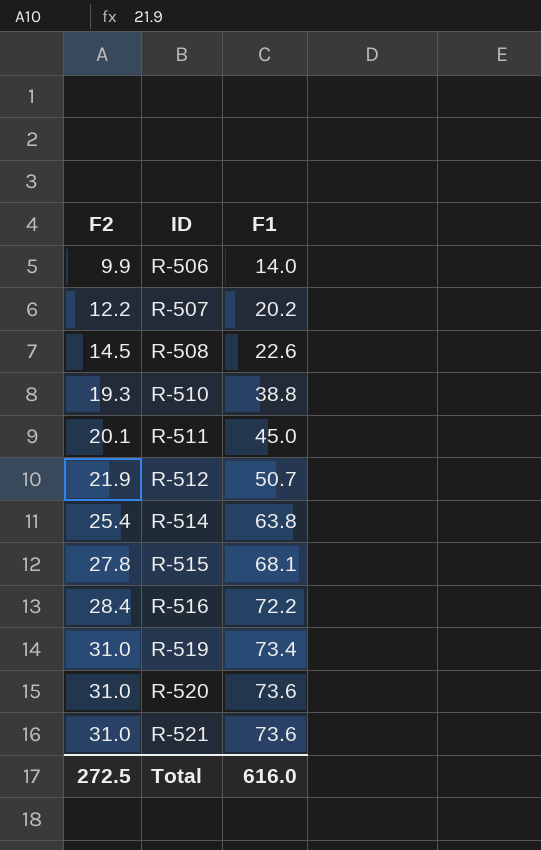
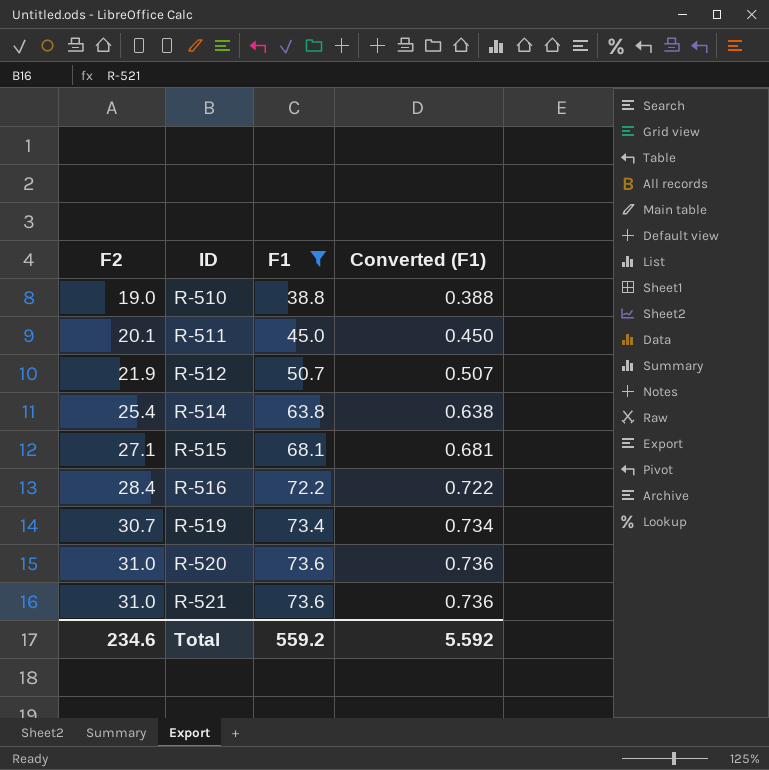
filter: none -> F1 >= 38.8
column Converted (F1) | formula: none -> [F1] * 0.01
R-510 | F2: 19.3 -> 19.0
R-515 | F2: 27.8 -> 27.1
R-519 | F2: 31.0 -> 30.7
Total | F2: 272.5 -> 234.6
Total | F1: 616.0 -> 559.2

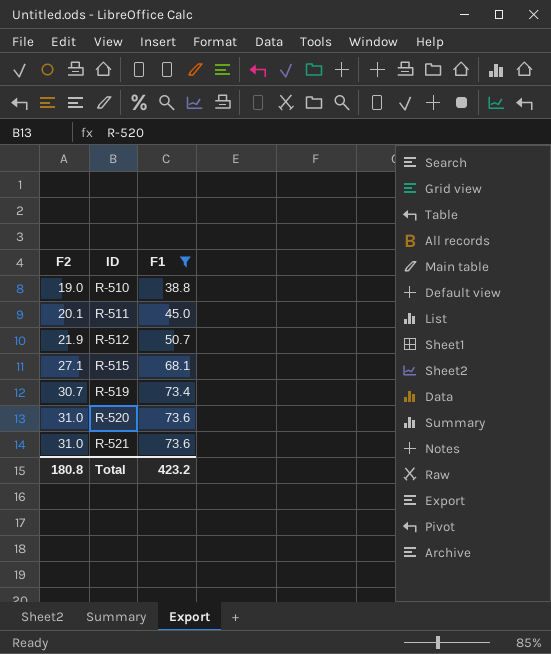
column Converted (F1) | formula: [F1] * 0.01 -> none
row R-514: 25.4 | 63.8 | 0.638 -> none
row R-516: 28.4 | 72.2 | 0.722 -> none
Total | F2: 234.6 -> 180.8
Total | F1: 559.2 -> 423.2

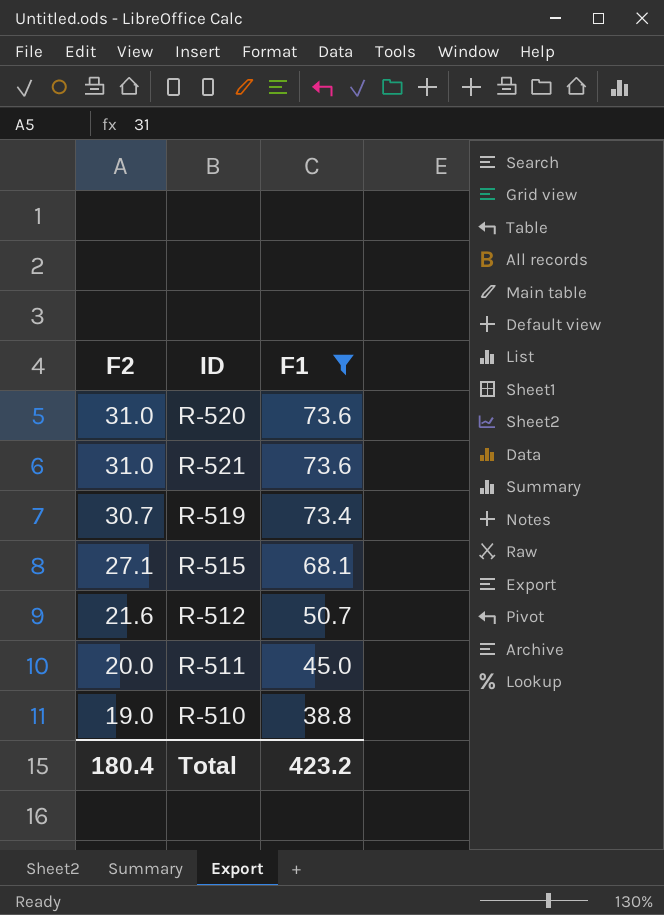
row order: F2 ascending -> F2 descending
R-512 | F2: 21.9 -> 21.6
R-511 | F2: 20.1 -> 20.0
Total | F2: 180.8 -> 180.4

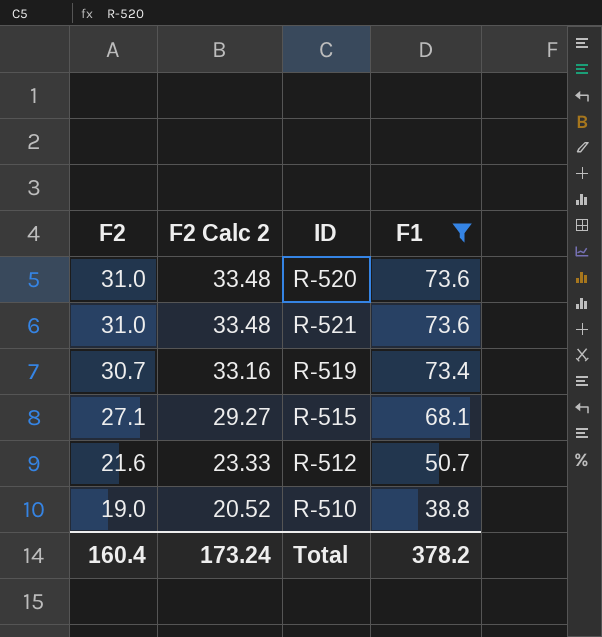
column F2 Calc 2 | formula: none -> [F2] * 1.08
row R-511: 20.0 | 45.0 -> none
Total | F2: 180.4 -> 160.4
Total | F1: 423.2 -> 378.2

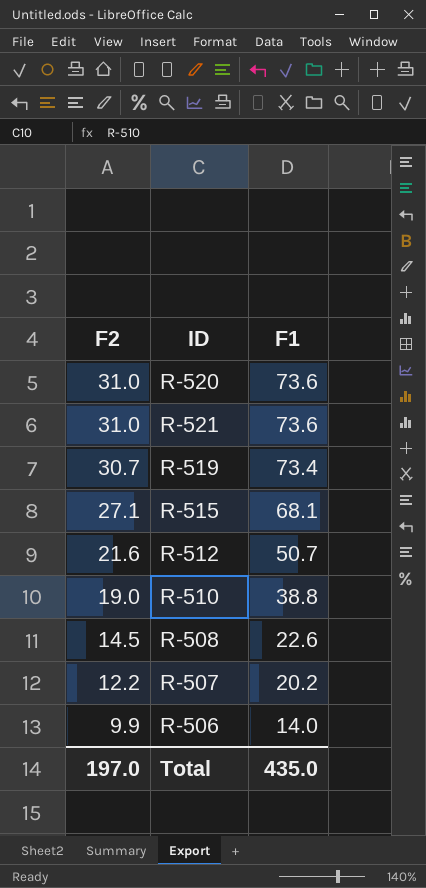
filter: F1 >= 38.8 -> none
column F2 Calc 2 | formula: [F2] * 1.08 -> none
Total | F2: 160.4 -> 197.0
Total | F1: 378.2 -> 435.0

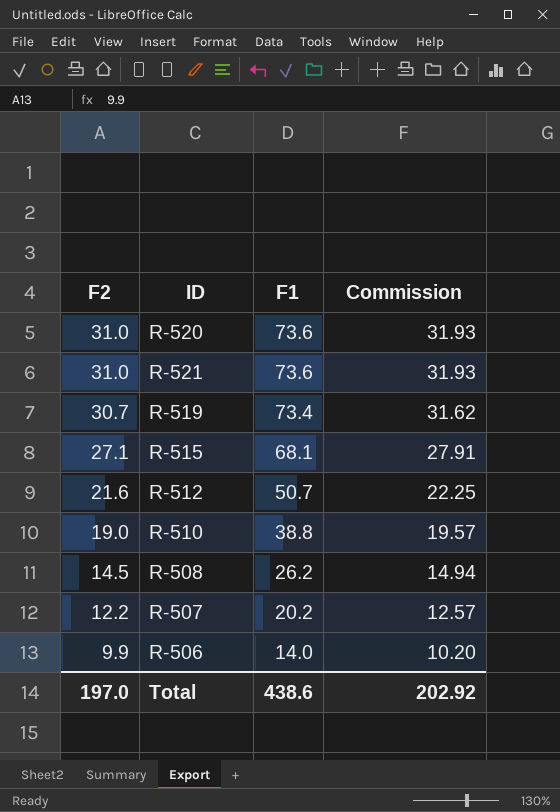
column Commission | formula: none -> [F2] * 1.03
R-508 | F1: 22.6 -> 26.2
Total | F1: 435.0 -> 438.6

